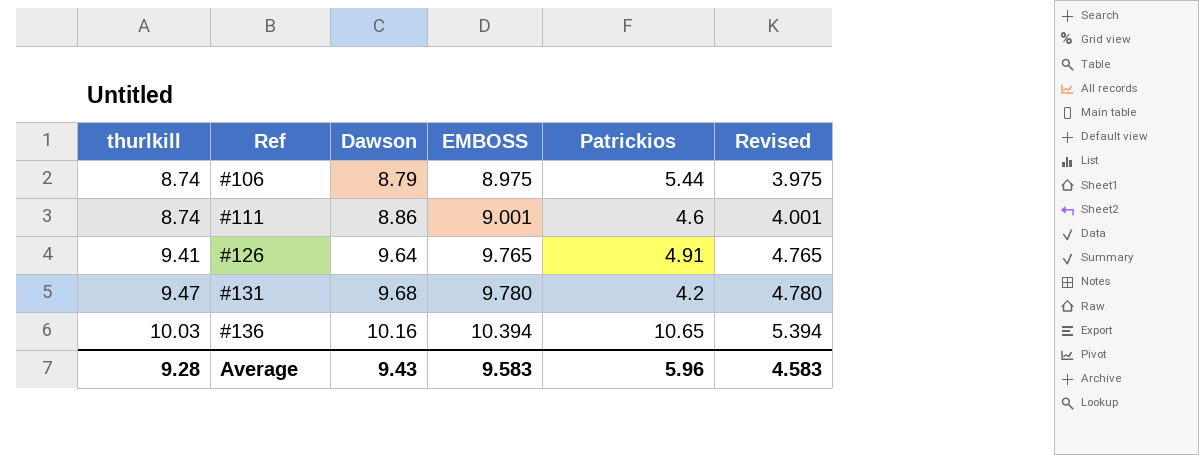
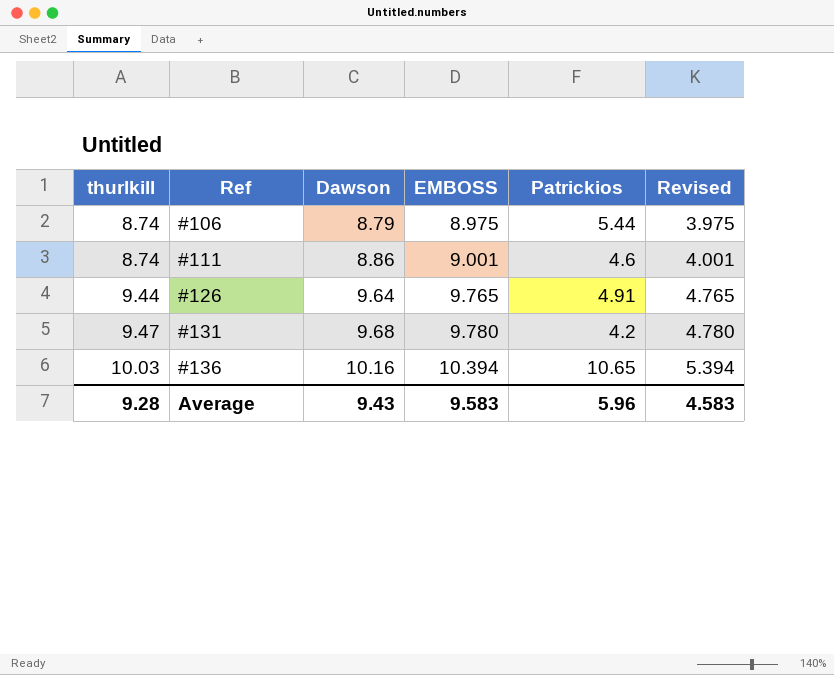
#126 | thurlkill: 9.41 -> 9.44

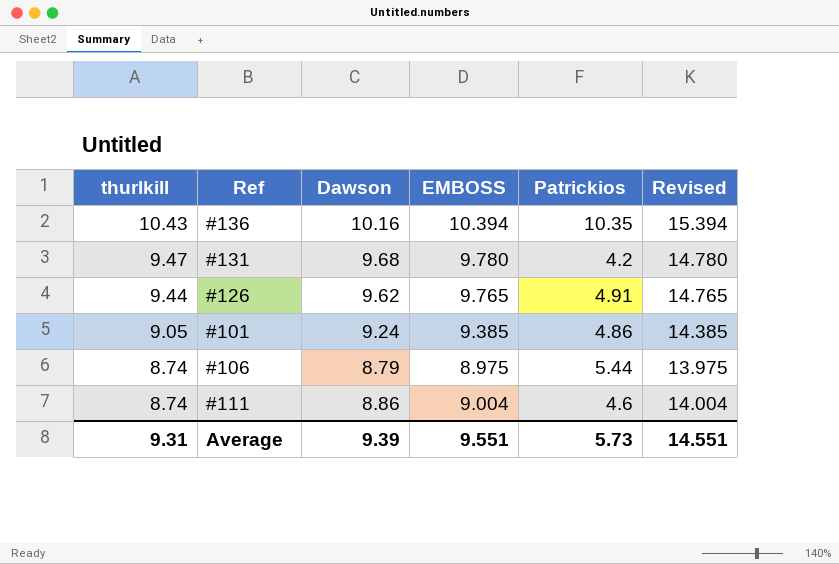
row order: thurlkill ascending -> thurlkill descending
column Revised | formula: [EMBOSS] - 5 -> [EMBOSS] + 5
#136 | thurlkill: 10.03 -> 10.43
#136 | Patrickios: 10.65 -> 10.35
#126 | Dawson: 9.64 -> 9.62
row #101: none -> 9.05 | 9.24 | 9.385 | 4.86 | 14.385
#111 | EMBOSS: 9.001 -> 9.004
Average | thurlkill: 9.28 -> 9.31
Average | Dawson: 9.43 -> 9.39
Average | EMBOSS: 9.583 -> 9.551
Average | Patrickios: 5.96 -> 5.73
Average | Revised: 4.583 -> 14.551

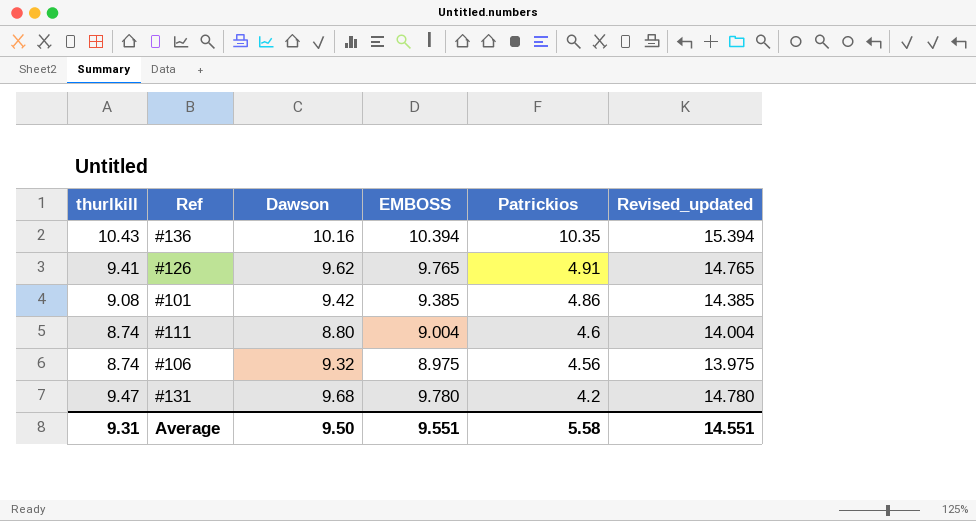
row order: thurlkill descending -> Patrickios descending
column name: Revised -> Revised_updated
#126 | thurlkill: 9.44 -> 9.41
#101 | thurlkill: 9.05 -> 9.08
#101 | Dawson: 9.24 -> 9.42
#111 | Dawson: 8.86 -> 8.80
#106 | Dawson: 8.79 -> 9.32
#106 | Patrickios: 5.44 -> 4.56
Average | Dawson: 9.39 -> 9.50
Average | Patrickios: 5.73 -> 5.58

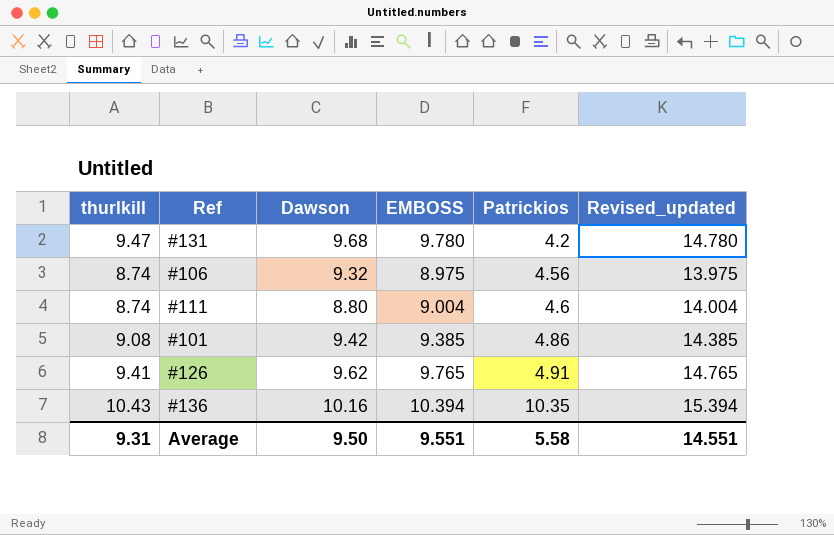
row order: Patrickios descending -> Patrickios ascending

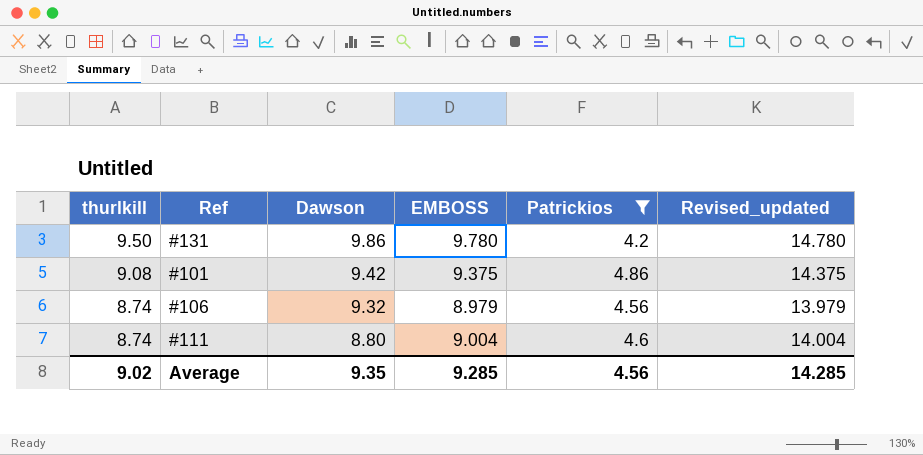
filter: none -> Patrickios <= 4.86
row order: Patrickios ascending -> thurlkill descending
#131 | thurlkill: 9.47 -> 9.50
#131 | Dawson: 9.68 -> 9.86
#101 | EMBOSS: 9.385 -> 9.375
#101 | Revised_updated: 14.385 -> 14.375
#106 | EMBOSS: 8.975 -> 8.979
#106 | Revised_updated: 13.975 -> 13.979
Average | thurlkill: 9.31 -> 9.02
Average | Dawson: 9.50 -> 9.35
Average | EMBOSS: 9.551 -> 9.285
Average | Patrickios: 5.58 -> 4.56
Average | Revised_updated: 14.551 -> 14.285

